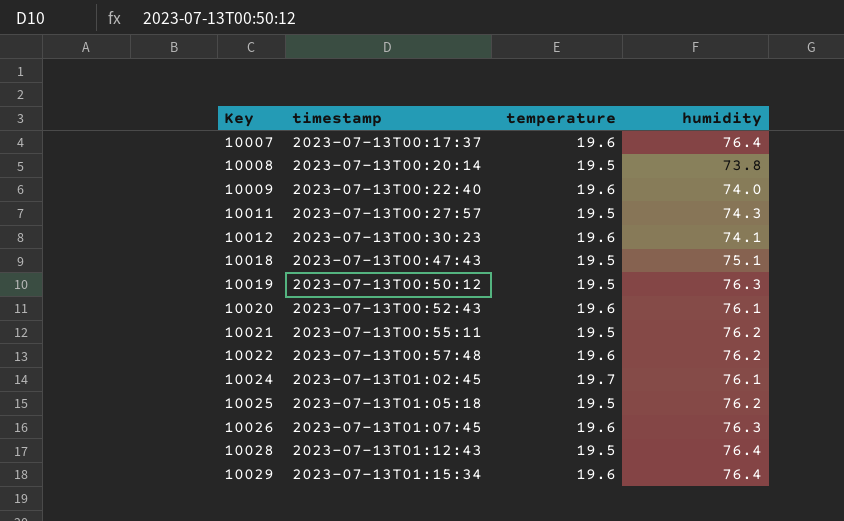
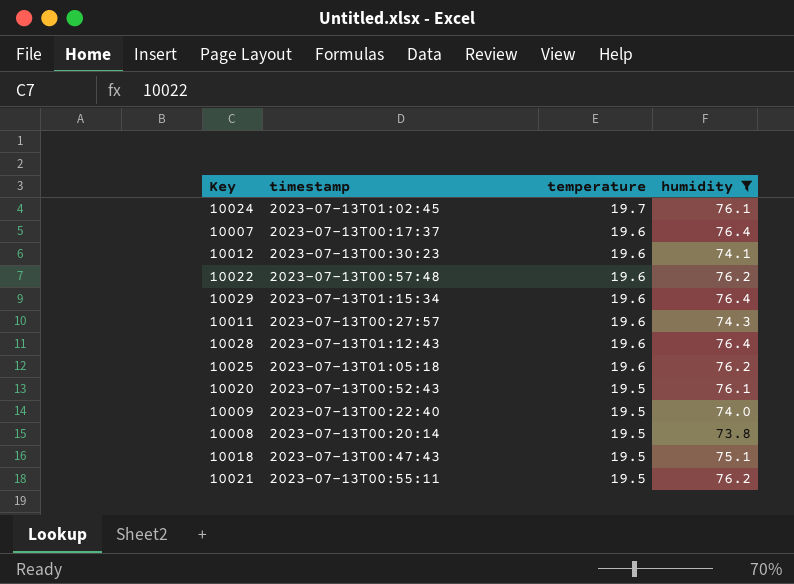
filter: none -> humidity != 76.3
row order: Key ascending -> temperature descending
10011 | temperature: 19.5 -> 19.6
10028 | temperature: 19.5 -> 19.6
10025 | temperature: 19.5 -> 19.6
10020 | temperature: 19.6 -> 19.5
10009 | temperature: 19.6 -> 19.5

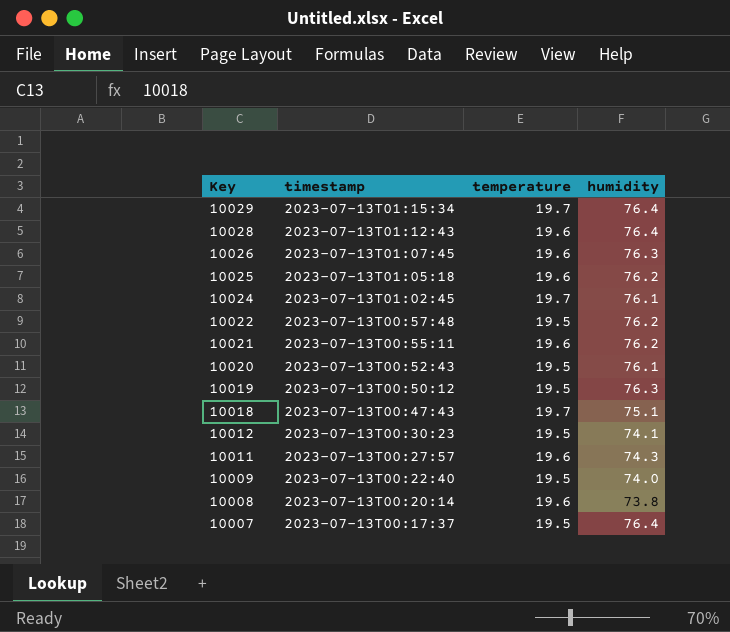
filter: humidity != 76.3 -> none
row order: temperature descending -> Key descending
10029 | temperature: 19.6 -> 19.7
10022 | temperature: 19.6 -> 19.5
10021 | temperature: 19.5 -> 19.6
10018 | temperature: 19.5 -> 19.7
10012 | temperature: 19.6 -> 19.5
10008 | temperature: 19.5 -> 19.6
10007 | temperature: 19.6 -> 19.5

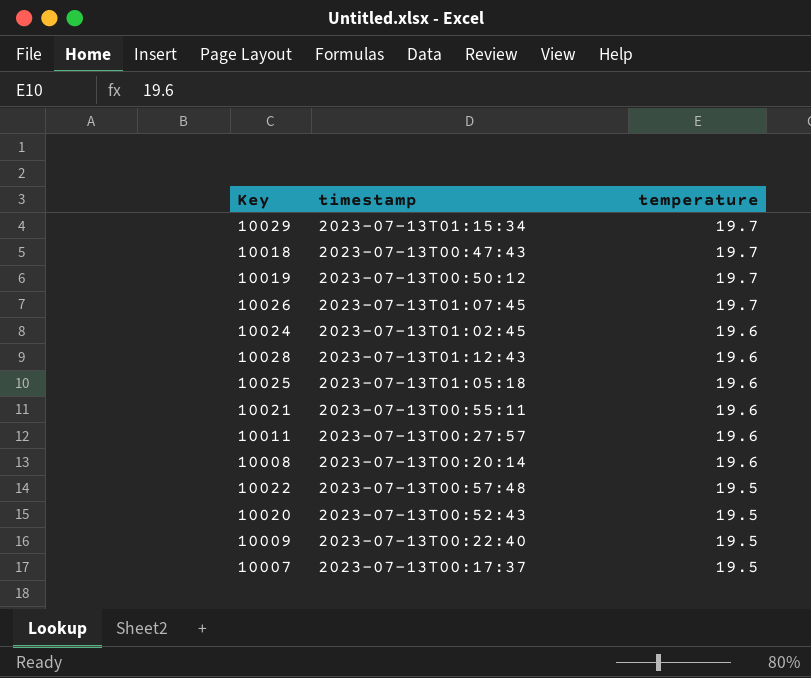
row order: Key descending -> temperature descending
column humidity | position: 4 -> none
row 10012: 2023-07-13T00:30:23 | 19.5 | 74.1 -> none
10019 | temperature: 19.5 -> 19.7
10026 | temperature: 19.6 -> 19.7
10024 | temperature: 19.7 -> 19.6

